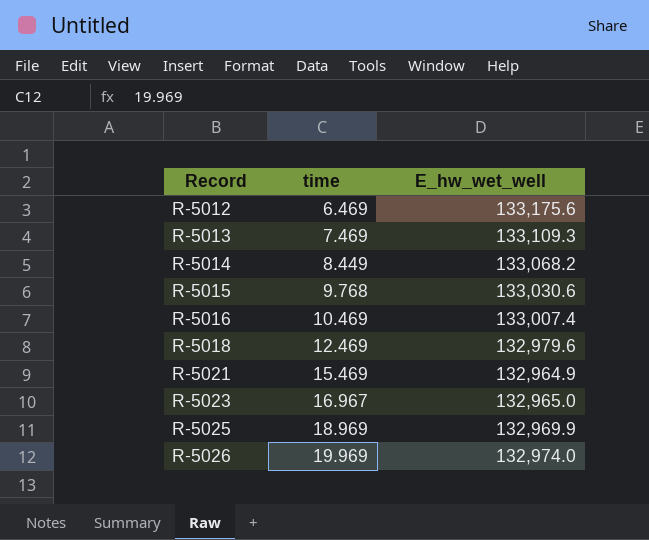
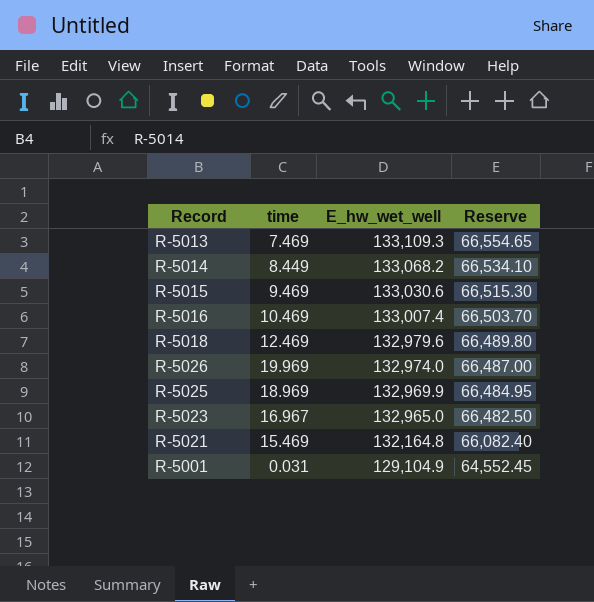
row order: Record ascending -> E_hw_wet_well descending
column Reserve | formula: none -> [E_hw_wet_well] * 0.5
row R-5012: 6.469 | 133,175.6 -> none
R-5015 | time: 9.768 -> 9.469
R-5021 | E_hw_wet_well: 132,964.9 -> 132,164.8
row R-5001: none -> 0.031 | 129,104.9 | 64,552.45

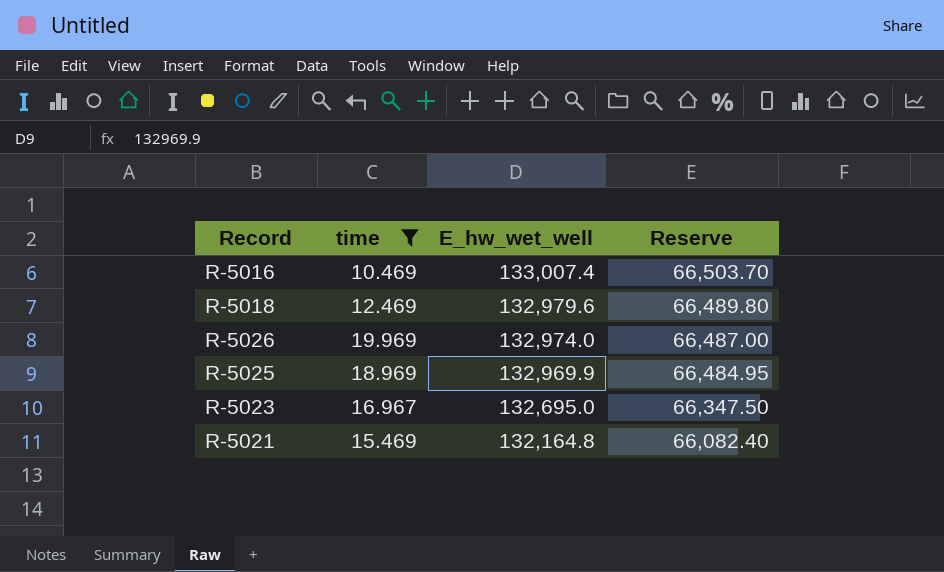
filter: none -> time >= 10.469
R-5023 | E_hw_wet_well: 132,965.0 -> 132,695.0
R-5023 | Reserve: 66,482.50 -> 66,347.50

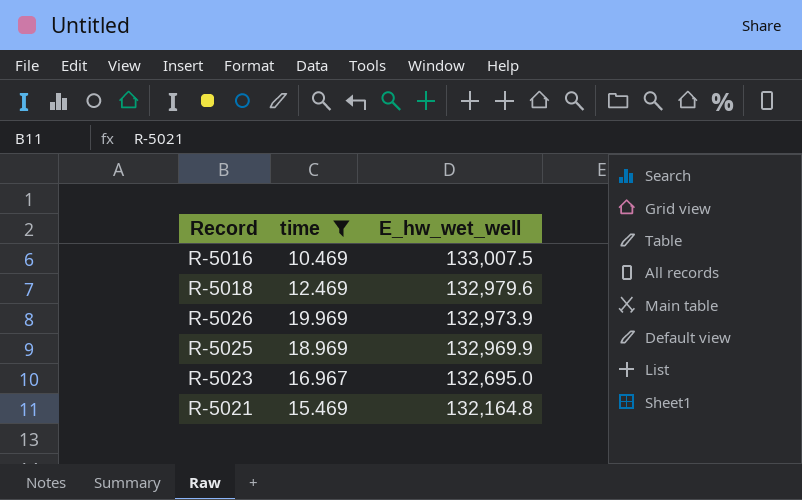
column Reserve | formula: [E_hw_wet_well] * 0.5 -> none
R-5016 | E_hw_wet_well: 133,007.4 -> 133,007.5
R-5026 | E_hw_wet_well: 132,974.0 -> 132,973.9

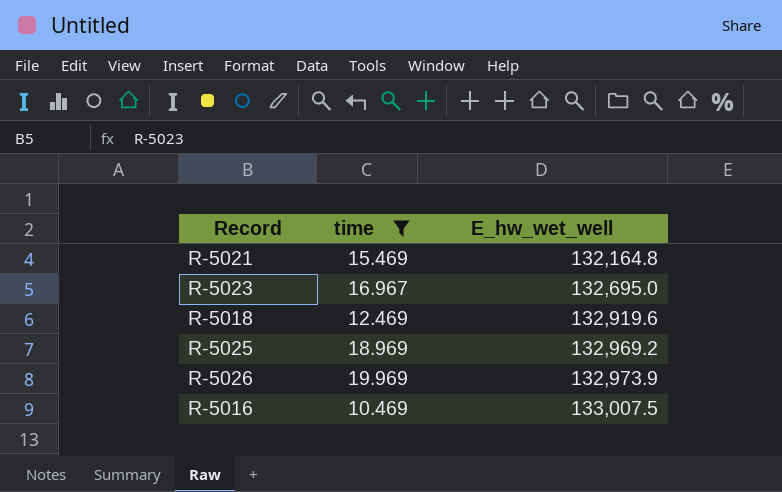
row order: E_hw_wet_well descending -> E_hw_wet_well ascending
R-5018 | E_hw_wet_well: 132,979.6 -> 132,919.6
R-5025 | E_hw_wet_well: 132,969.9 -> 132,969.2

